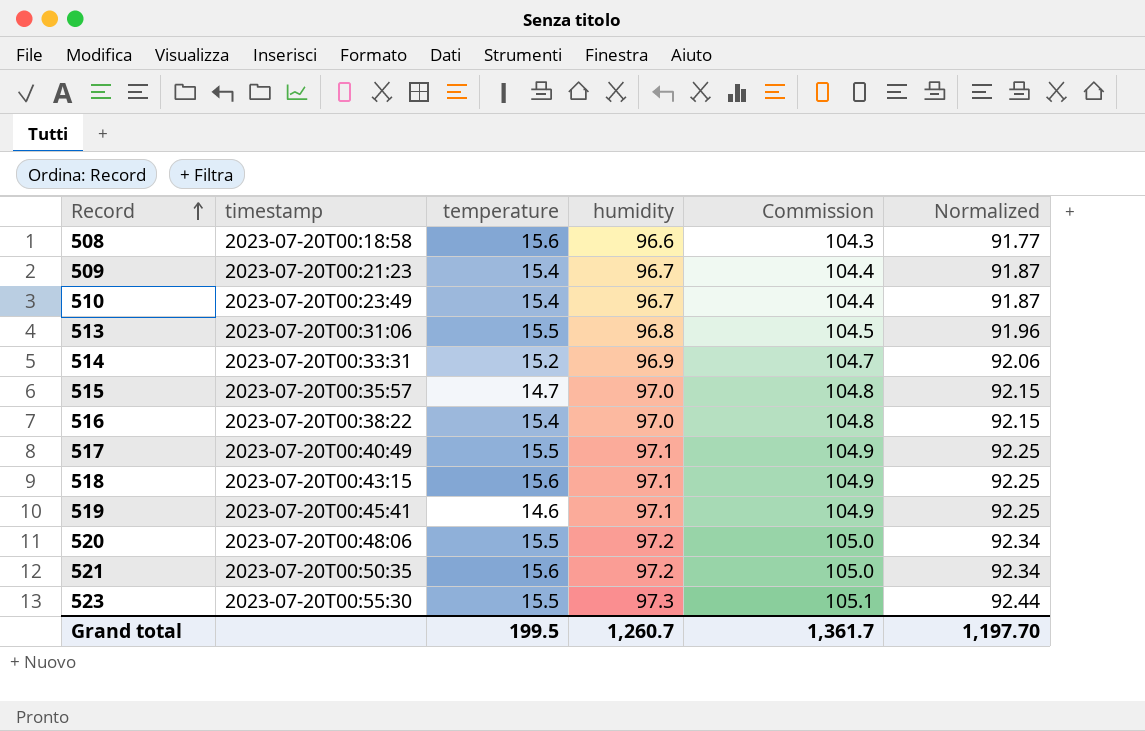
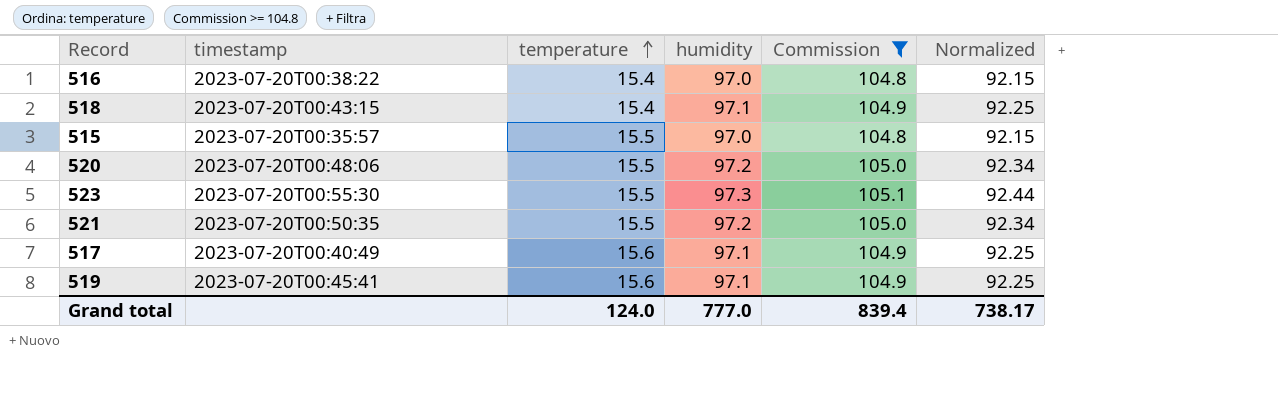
filter: none -> Commission >= 104.8
row order: Record ascending -> temperature ascending
518 | temperature: 15.6 -> 15.4
515 | temperature: 14.7 -> 15.5
521 | temperature: 15.6 -> 15.5
517 | temperature: 15.5 -> 15.6
519 | temperature: 14.6 -> 15.6
Grand total | temperature: 199.5 -> 124.0
Grand total | humidity: 1,260.7 -> 777.0
Grand total | Commission: 1,361.7 -> 839.4
Grand total | Normalized: 1,197.70 -> 738.17

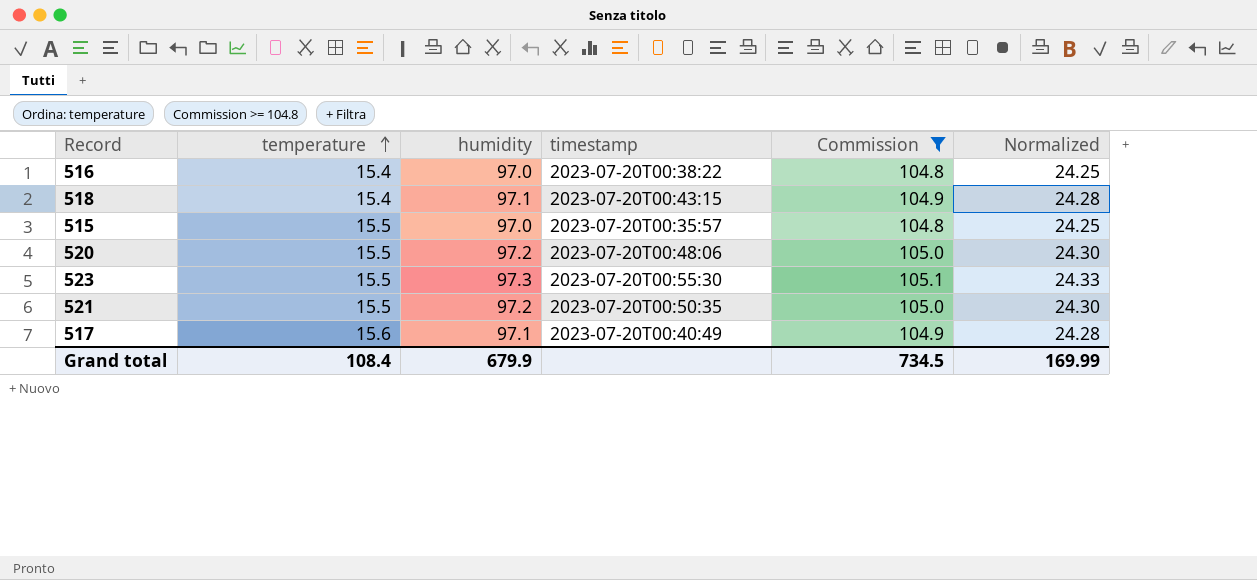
column timestamp | position: 2 -> 4
column Normalized | formula: [humidity] * 0.95 -> [humidity] * 0.25
row 519: 2023-07-20T00:45:41 | 15.6 | 97.1 | 104.9 | 92.25 -> none
Grand total | temperature: 124.0 -> 108.4
Grand total | humidity: 777.0 -> 679.9
Grand total | Commission: 839.4 -> 734.5
Grand total | Normalized: 738.17 -> 169.99

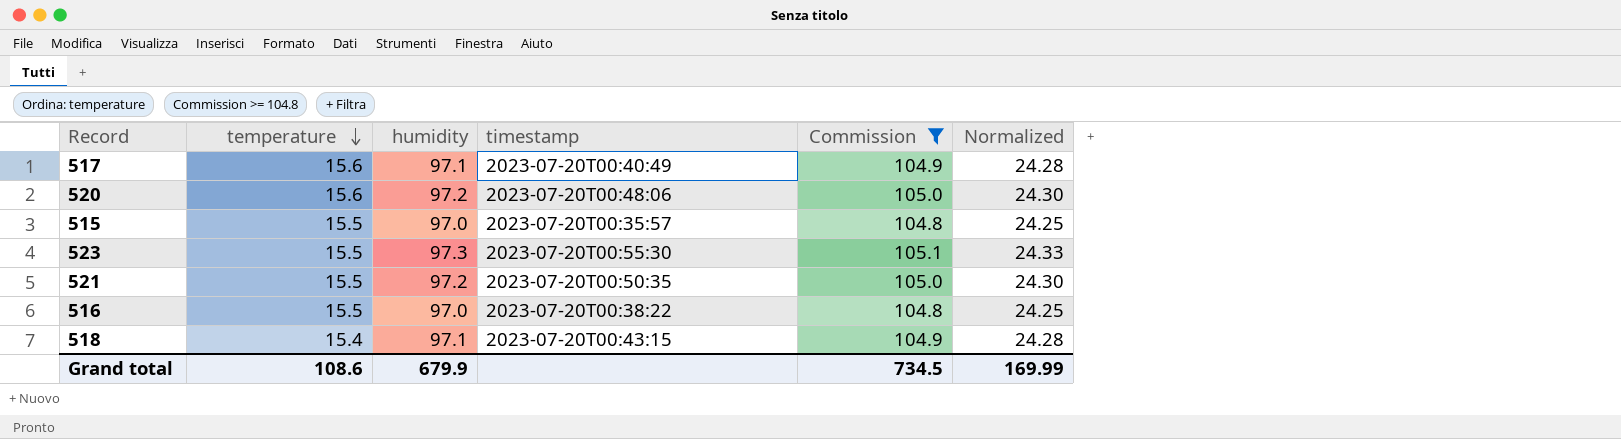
row order: temperature ascending -> temperature descending
520 | temperature: 15.5 -> 15.6
516 | temperature: 15.4 -> 15.5
Grand total | temperature: 108.4 -> 108.6

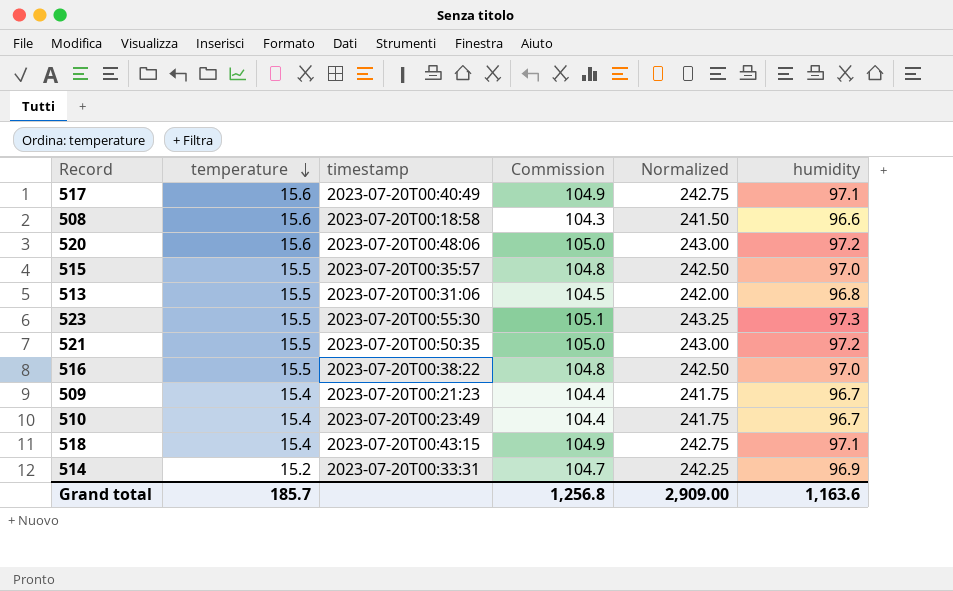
filter: Commission >= 104.8 -> none
column Normalized | formula: [humidity] * 0.25 -> [humidity] * 2.5
column humidity | position: 3 -> 6
Grand total | temperature: 108.6 -> 185.7
Grand total | Commission: 734.5 -> 1,256.8
Grand total | Normalized: 169.99 -> 2,909.00
Grand total | humidity: 679.9 -> 1,163.6

